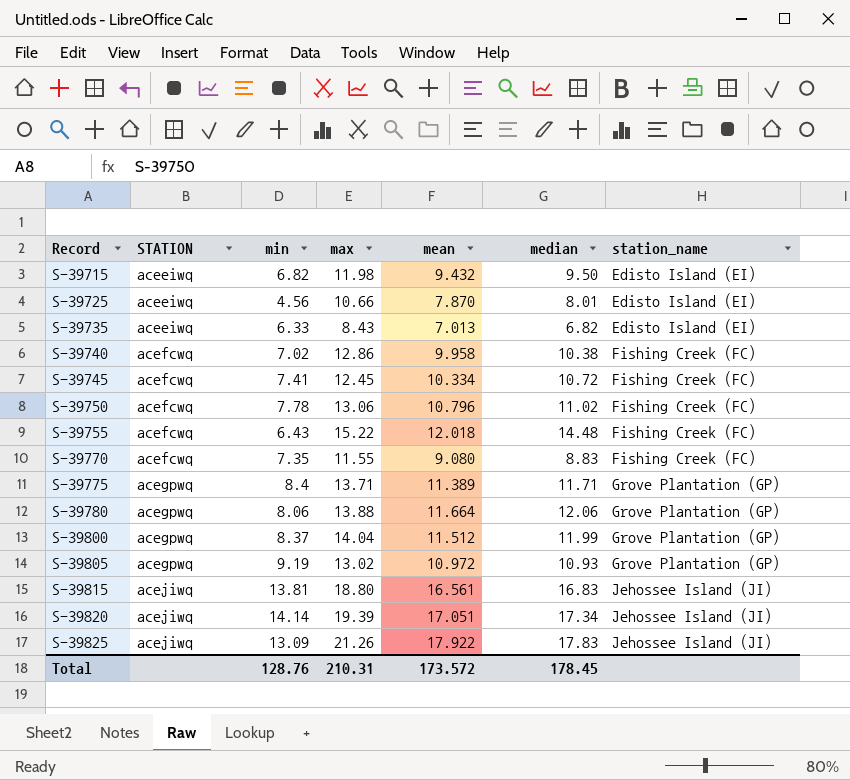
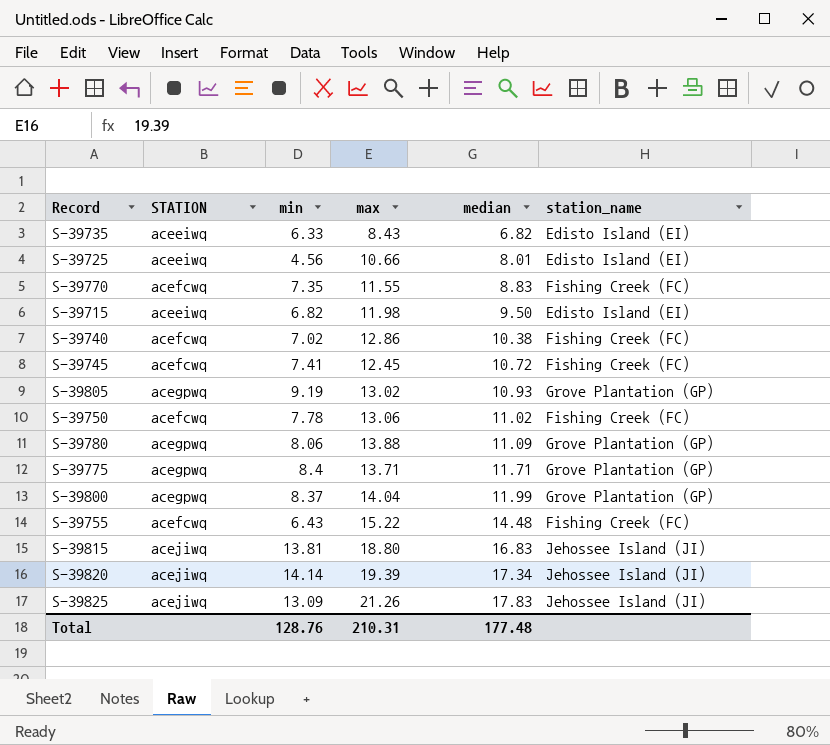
row order: Record ascending -> median ascending
column mean | position: 5 -> none
S-39780 | median: 12.06 -> 11.09
Total | median: 178.45 -> 177.48

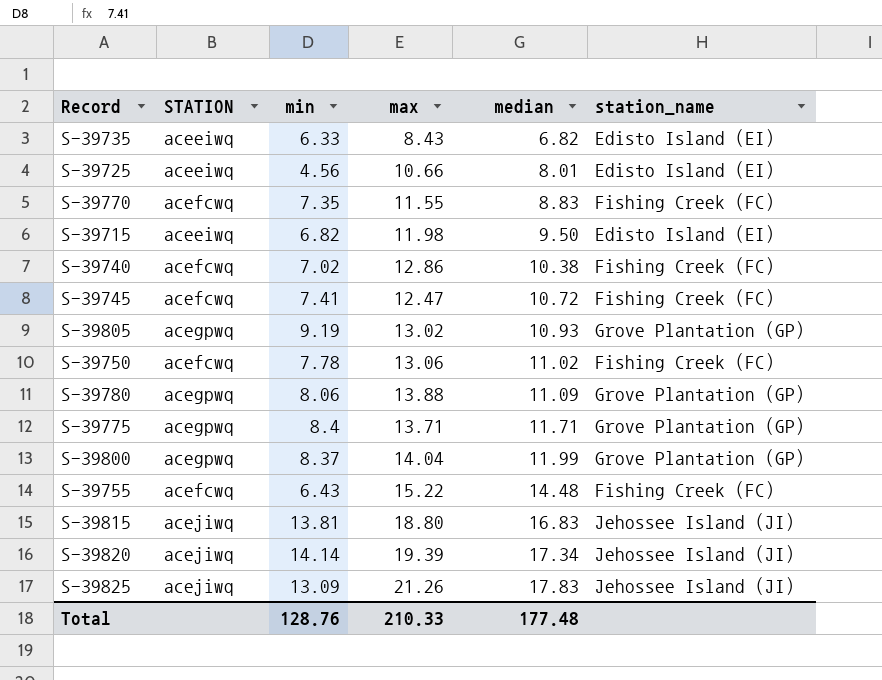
S-39745 | max: 12.45 -> 12.47
Total | max: 210.31 -> 210.33

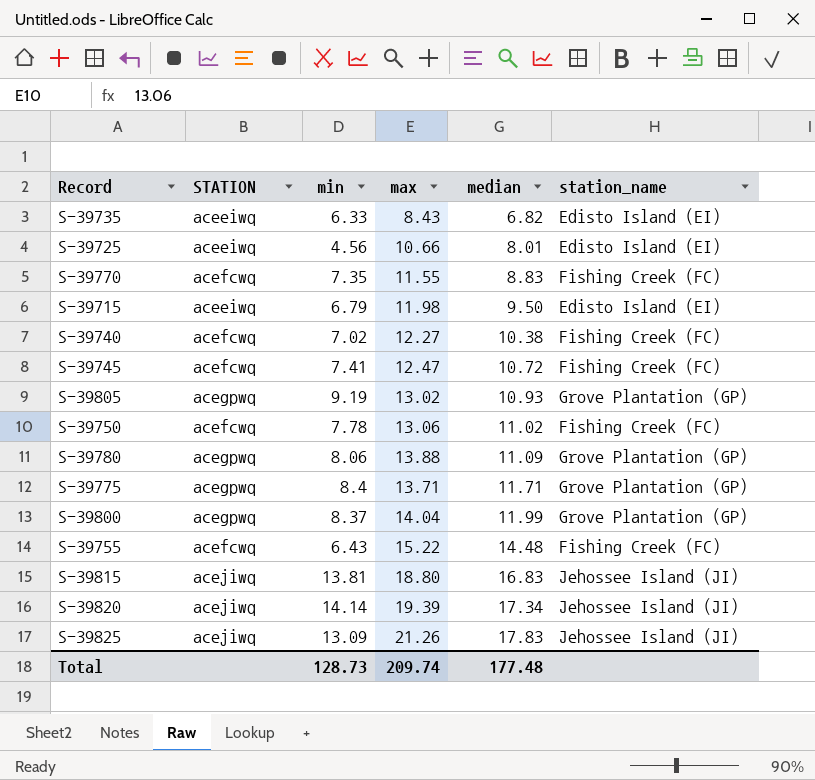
S-39715 | min: 6.82 -> 6.79
S-39740 | max: 12.86 -> 12.27
Total | min: 128.76 -> 128.73
Total | max: 210.33 -> 209.74

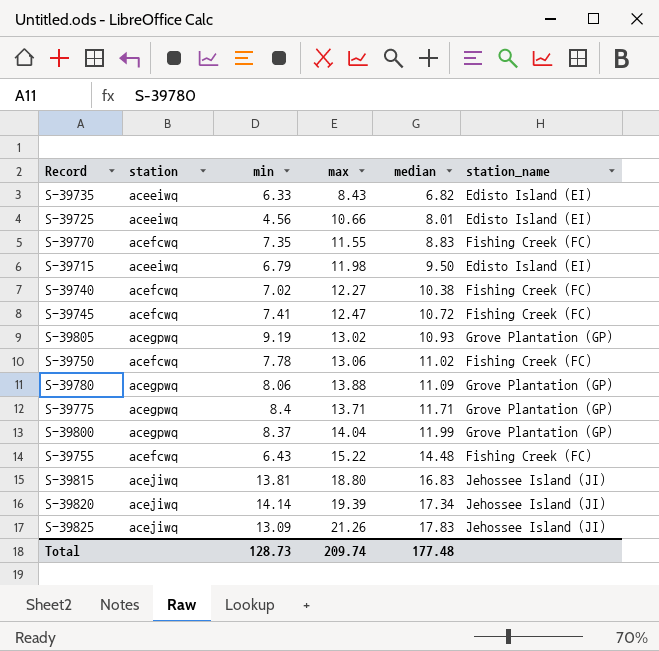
column name: STATION -> station

